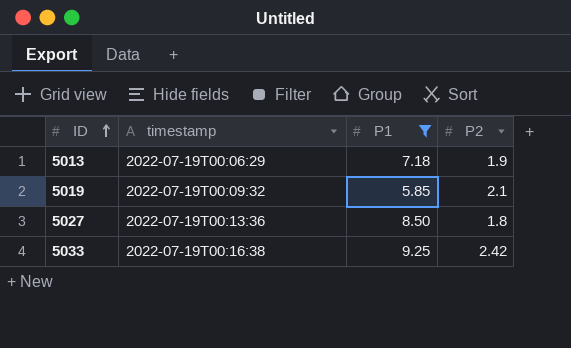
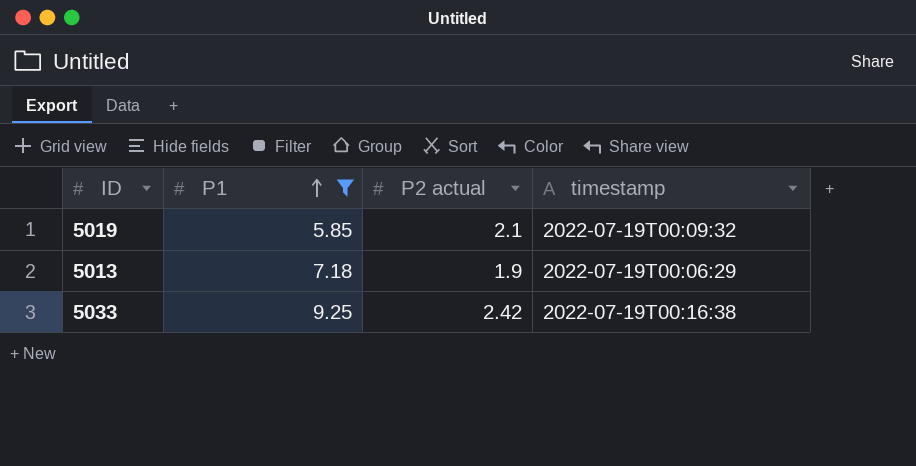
row order: ID ascending -> P1 ascending
column name: P2 -> P2 actual
column timestamp | position: 2 -> 4
row 5027: 2022-07-19T00:13:36 | 8.50 | 1.8 -> none

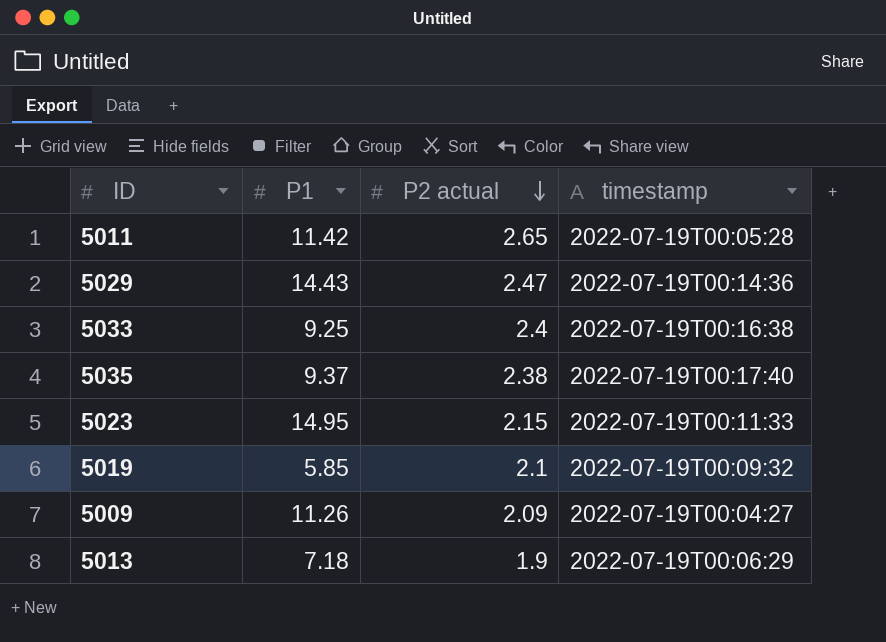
filter: P1 <= 9.25 -> none
row order: P1 ascending -> P2 actual descending
5033 | P2 actual: 2.42 -> 2.4

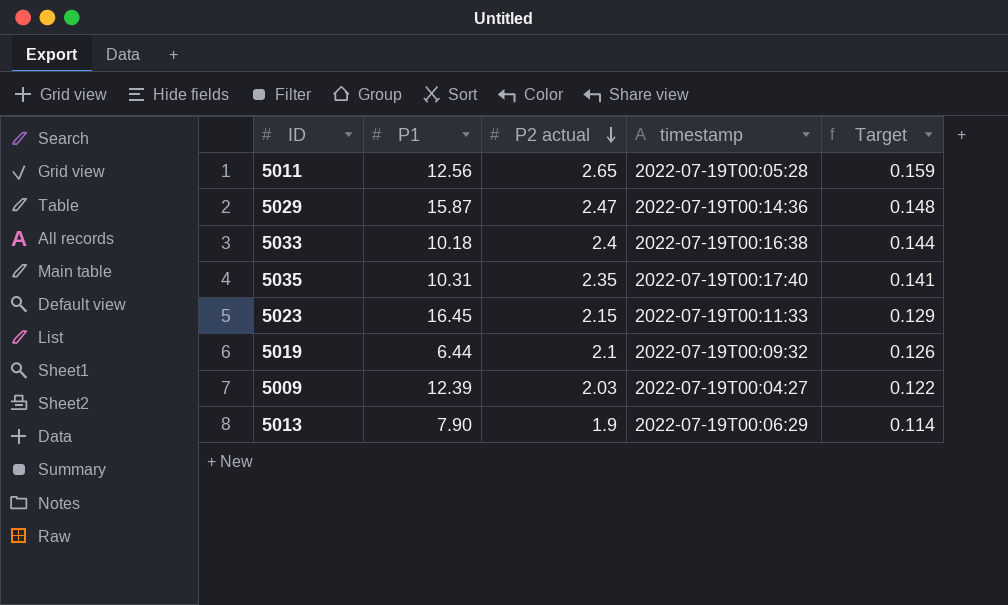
column Target | formula: none -> [P2 actual] * 0.06
5011 | P1: 11.42 -> 12.56
5029 | P1: 14.43 -> 15.87
5033 | P1: 9.25 -> 10.18
5035 | P1: 9.37 -> 10.31
5035 | P2 actual: 2.38 -> 2.35
5023 | P1: 14.95 -> 16.45
5019 | P1: 5.85 -> 6.44
5009 | P1: 11.26 -> 12.39
5009 | P2 actual: 2.09 -> 2.03
5013 | P1: 7.18 -> 7.90

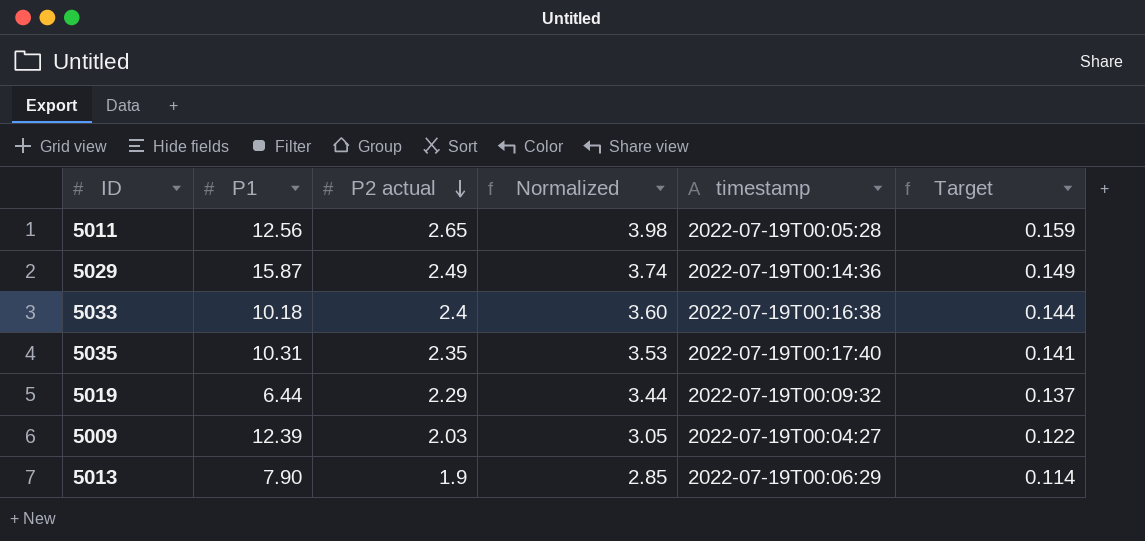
column Normalized | formula: none -> [P2 actual] * 1.5
row 5023: 16.45 | 2.15 | 2022-07-19T00:11:33 | 0.129 -> none
5029 | P2 actual: 2.47 -> 2.49
5029 | Target: 0.148 -> 0.149
5019 | P2 actual: 2.1 -> 2.29
5019 | Target: 0.126 -> 0.137

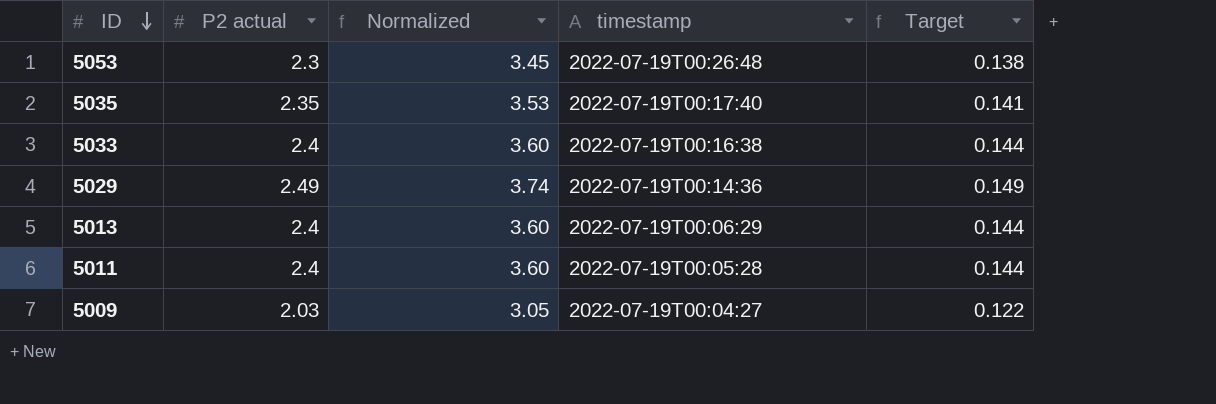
row order: P2 actual descending -> ID descending
column P1 | position: 2 -> none
row 5019: 6.44 | 2.29 | 3.44 | 2022-07-19T00:09:32 | 0.137 -> none
row 5053: none -> 2.3 | 3.45 | 2022-07-19T00:26:48 | 0.138
5013 | P2 actual: 1.9 -> 2.4
5013 | Normalized: 2.85 -> 3.60
5013 | Target: 0.114 -> 0.144
5011 | P2 actual: 2.65 -> 2.4
5011 | Normalized: 3.98 -> 3.60
5011 | Target: 0.159 -> 0.144

